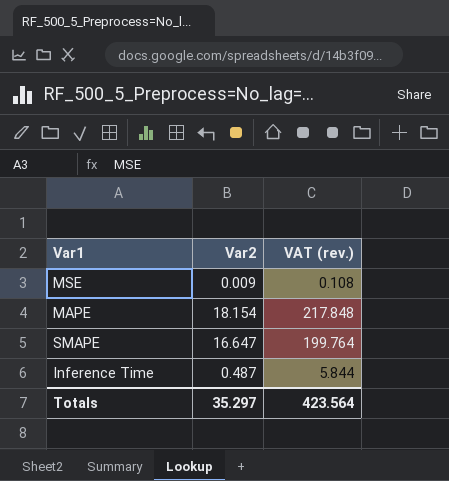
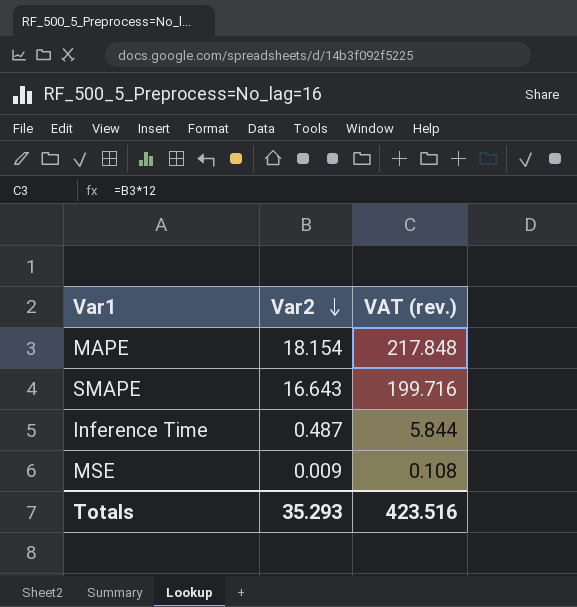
row order: none -> Var2 descending
SMAPE | Var2: 16.647 -> 16.643
SMAPE | VAT (rev.): 199.764 -> 199.716
Totals | Var2: 35.297 -> 35.293
Totals | VAT (rev.): 423.564 -> 423.516

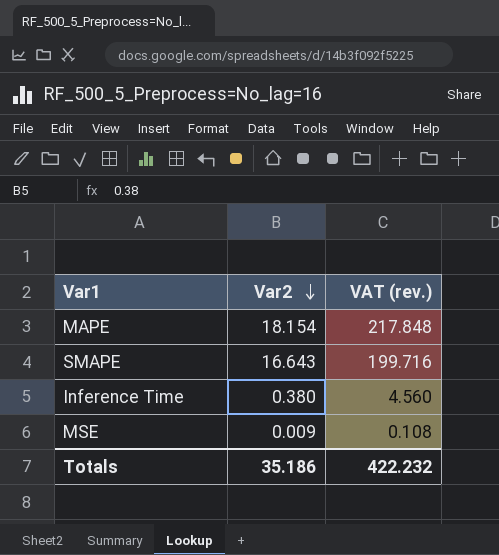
Inference Time | Var2: 0.487 -> 0.380
Inference Time | VAT (rev.): 5.844 -> 4.560
Totals | Var2: 35.293 -> 35.186
Totals | VAT (rev.): 423.516 -> 422.232

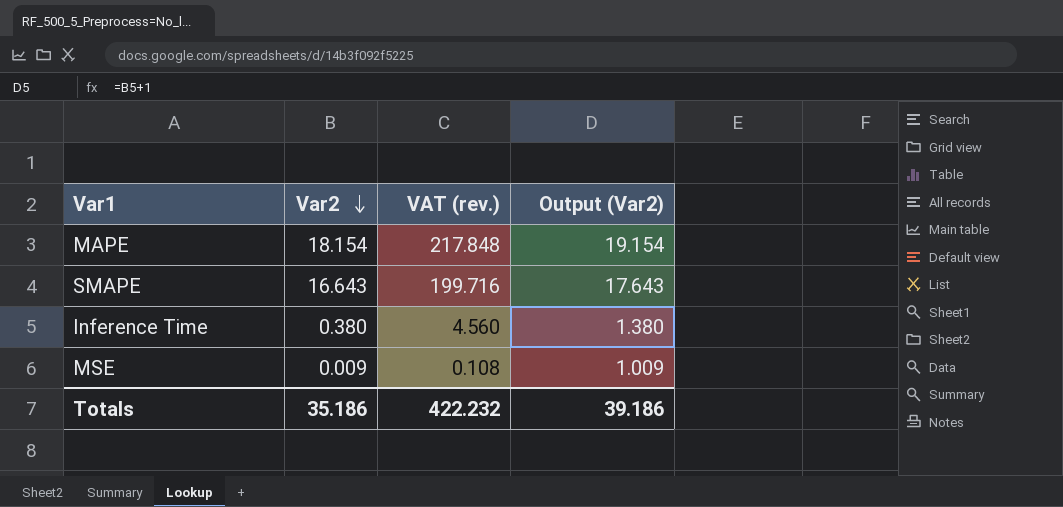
column Output (Var2) | formula: none -> [Var2] + 1

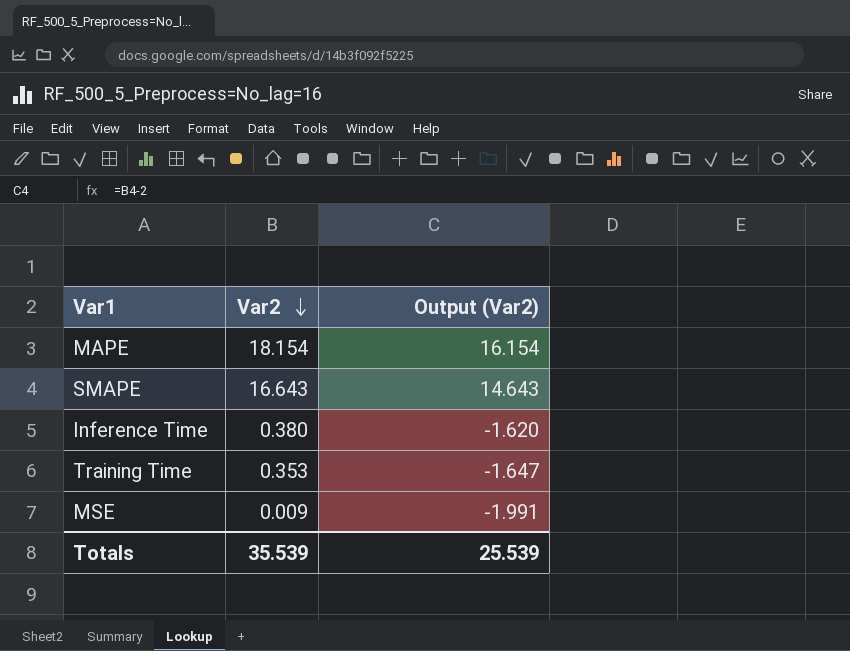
column VAT (rev.) | formula: [Var2] * 12 -> none
column Output (Var2) | formula: [Var2] + 1 -> [Var2] - 2
row Training Time: none -> 0.353 | -1.647
Totals | Var2: 35.186 -> 35.539
Totals | Output (Var2): 39.186 -> 25.539

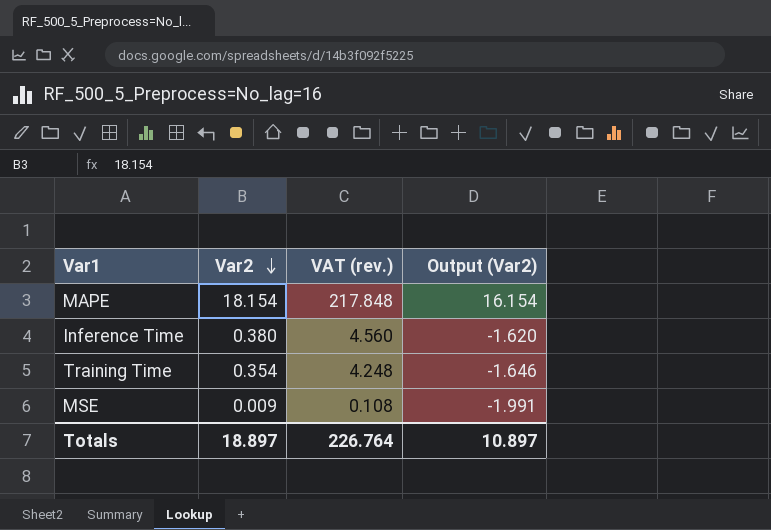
column VAT (rev.) | formula: none -> [Var2] * 12
row SMAPE: 16.643 | 14.643 -> none
Training Time | Var2: 0.353 -> 0.354
Training Time | Output (Var2): -1.647 -> -1.646
Totals | Var2: 35.539 -> 18.897
Totals | Output (Var2): 25.539 -> 10.897

